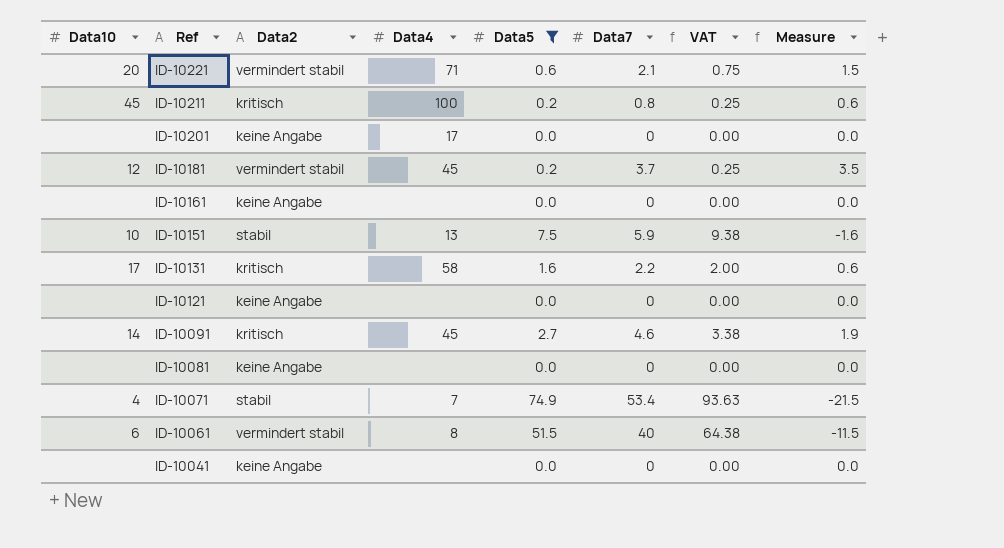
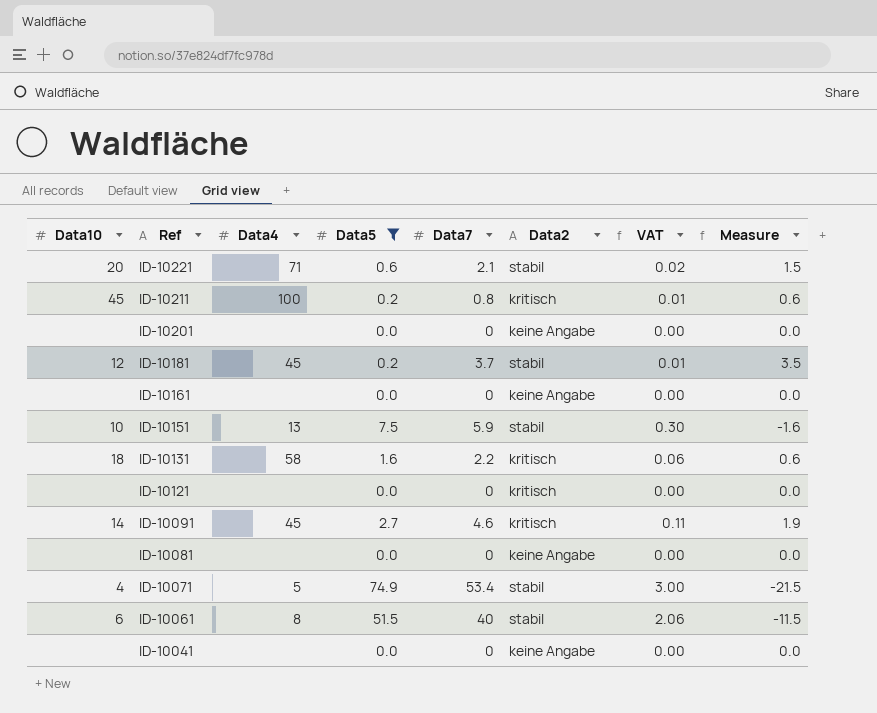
column Data2 | position: 3 -> 6
column VAT | formula: [Data5] * 1.25 -> [Data5] * 0.04
ID-10221 | Data2: vermindert stabil -> stabil
ID-10201 | Data4: 17 -> none
ID-10181 | Data2: vermindert stabil -> stabil
ID-10131 | Data10: 17 -> 18
ID-10121 | Data2: keine Angabe -> kritisch
ID-10071 | Data4: 7 -> 5
ID-10061 | Data2: vermindert stabil -> stabil

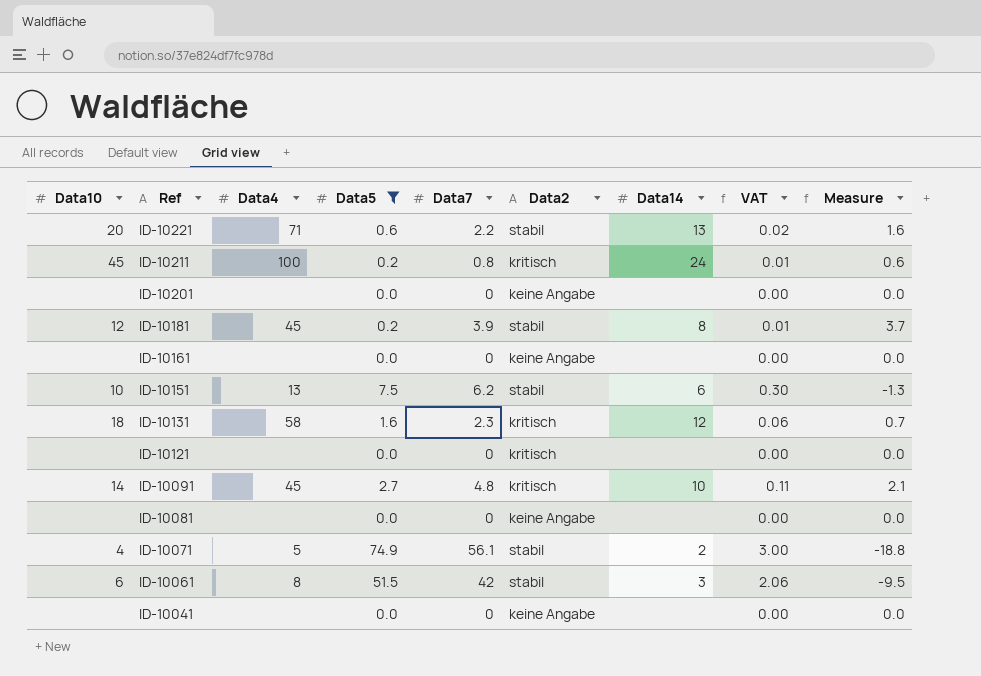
column Data14 | position: none -> 7
ID-10221 | Data7: 2.1 -> 2.2
ID-10221 | Measure: 1.5 -> 1.6
ID-10181 | Data7: 3.7 -> 3.9
ID-10181 | Measure: 3.5 -> 3.7
ID-10151 | Data7: 5.9 -> 6.2
ID-10151 | Measure: -1.6 -> -1.3
ID-10131 | Data7: 2.2 -> 2.3
ID-10131 | Measure: 0.6 -> 0.7
ID-10091 | Data7: 4.6 -> 4.8
ID-10091 | Measure: 1.9 -> 2.1
ID-10071 | Data7: 53.4 -> 56.1
ID-10071 | Measure: -21.5 -> -18.8
ID-10061 | Data7: 40 -> 42
ID-10061 | Measure: -11.5 -> -9.5

